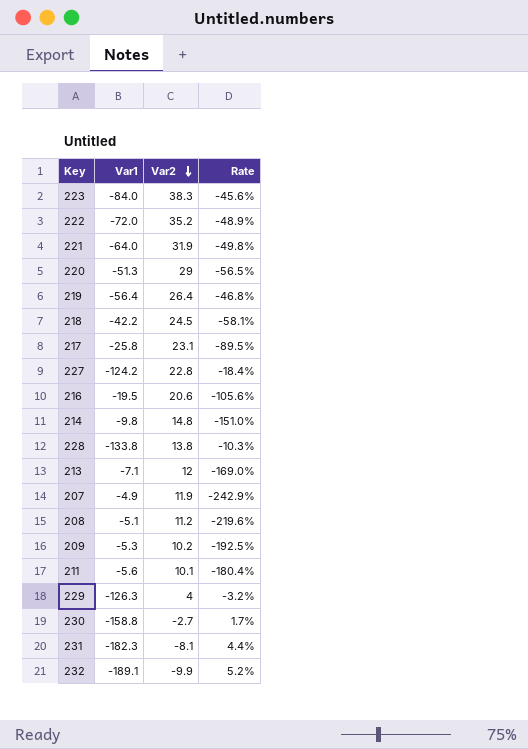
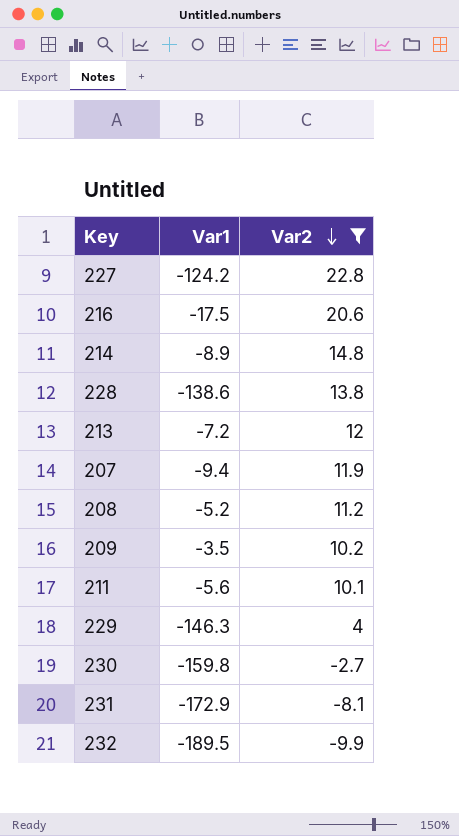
filter: none -> Var2 <= 22.8
column Rate | formula: [Var2] / [Var1] -> none
216 | Var1: -19.5 -> -17.5
214 | Var1: -9.8 -> -8.9
228 | Var1: -133.8 -> -138.6
213 | Var1: -7.1 -> -7.2
207 | Var1: -4.9 -> -9.4
208 | Var1: -5.1 -> -5.2
209 | Var1: -5.3 -> -3.5
229 | Var1: -126.3 -> -146.3
230 | Var1: -158.8 -> -159.8
231 | Var1: -182.3 -> -172.9
232 | Var1: -189.1 -> -189.5

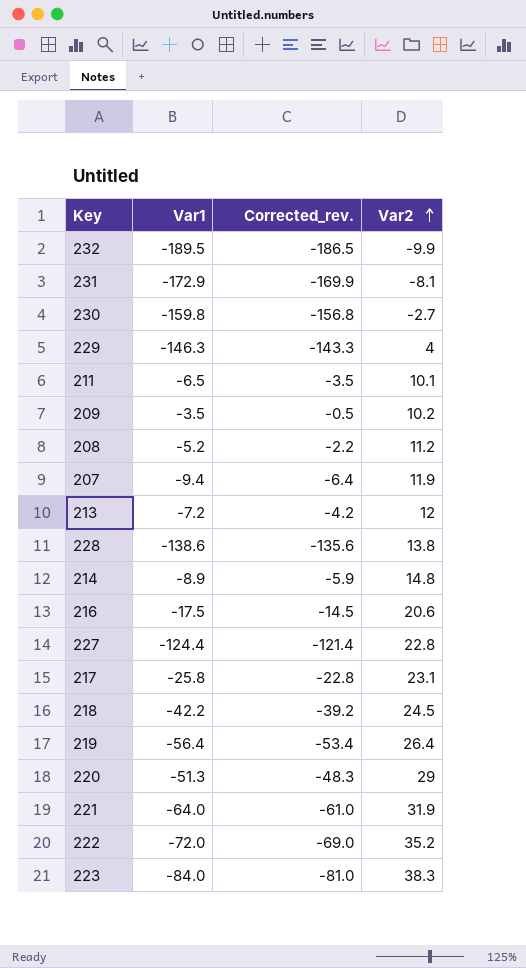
filter: Var2 <= 22.8 -> none
row order: Var2 descending -> Var2 ascending
column Corrected_rev. | formula: none -> [Var1] + 3
211 | Var1: -5.6 -> -6.5
227 | Var1: -124.2 -> -124.4

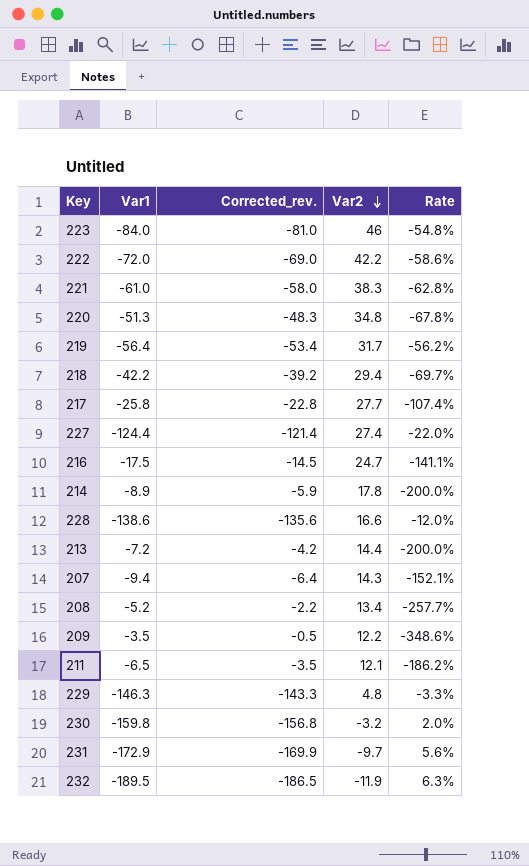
row order: Var2 ascending -> Var2 descending
column Rate | formula: none -> [Var2] / [Var1]
223 | Var2: 38.3 -> 46
222 | Var2: 35.2 -> 42.2
221 | Var1: -64.0 -> -61.0
221 | Corrected_rev.: -61.0 -> -58.0
221 | Var2: 31.9 -> 38.3
220 | Var2: 29 -> 34.8
219 | Var2: 26.4 -> 31.7
218 | Var2: 24.5 -> 29.4
217 | Var2: 23.1 -> 27.7
227 | Var2: 22.8 -> 27.4
216 | Var2: 20.6 -> 24.7
214 | Var2: 14.8 -> 17.8
228 | Var2: 13.8 -> 16.6
213 | Var2: 12 -> 14.4
207 | Var2: 11.9 -> 14.3
208 | Var2: 11.2 -> 13.4
209 | Var2: 10.2 -> 12.2
211 | Var2: 10.1 -> 12.1
229 | Var2: 4 -> 4.8
230 | Var2: -2.7 -> -3.2
231 | Var2: -8.1 -> -9.7
232 | Var2: -9.9 -> -11.9

